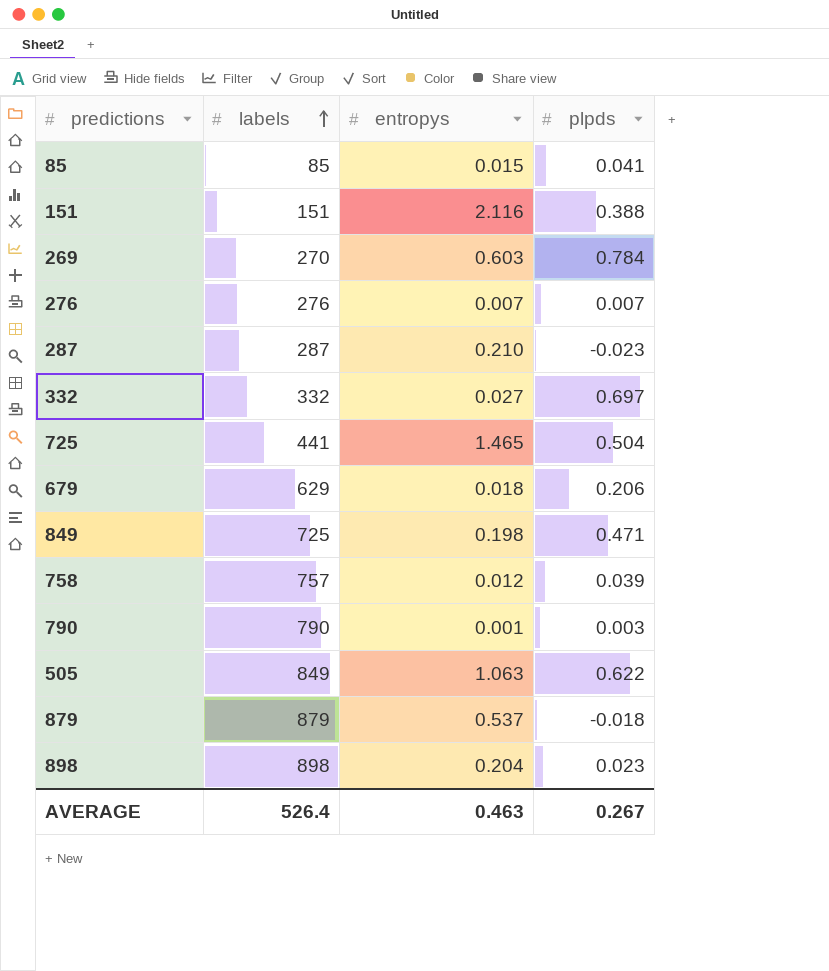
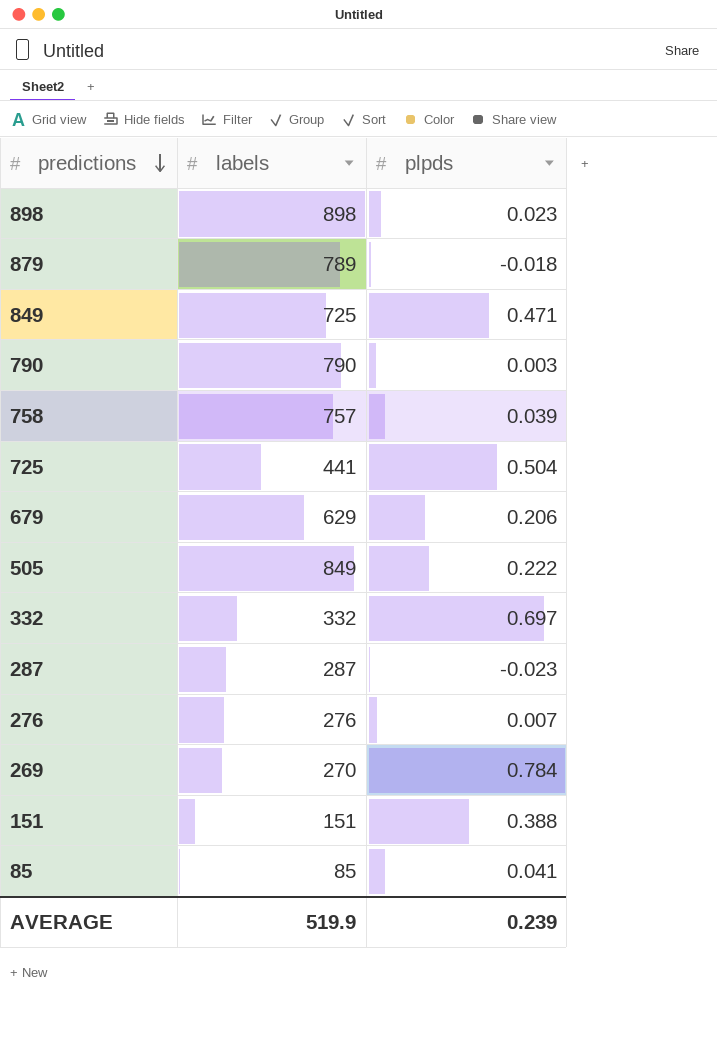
row order: labels ascending -> predictions descending
column entropys | position: 3 -> none
879 | labels: 879 -> 789
505 | plpds: 0.622 -> 0.222
AVERAGE | labels: 526.4 -> 519.9
AVERAGE | plpds: 0.267 -> 0.239

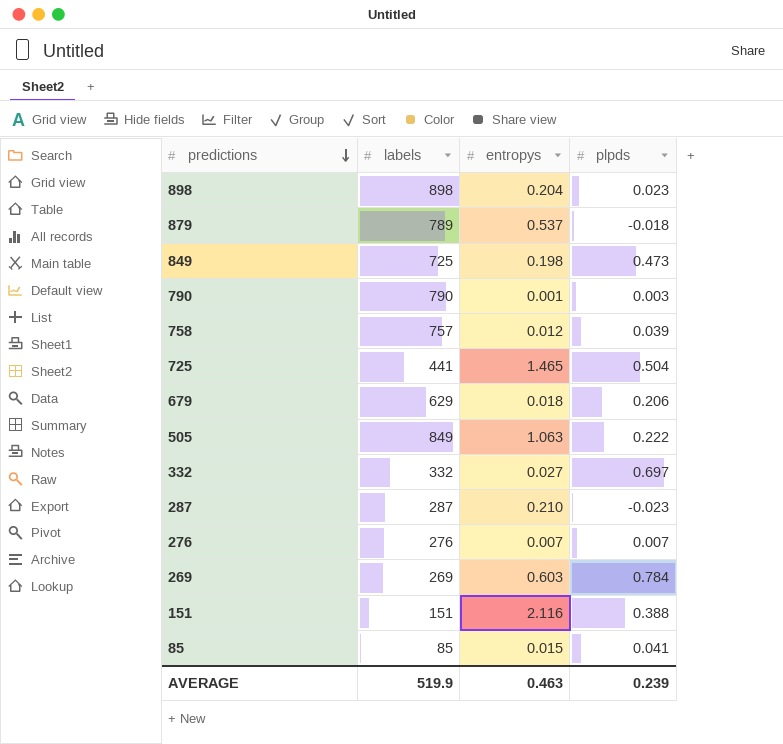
column entropys | position: none -> 3
849 | plpds: 0.471 -> 0.473
269 | labels: 270 -> 269

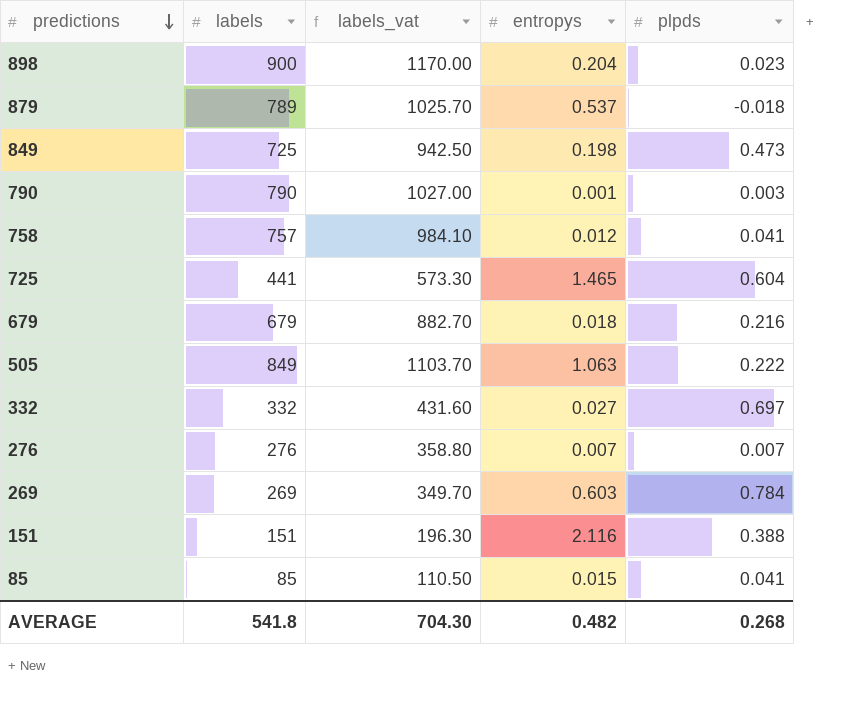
column labels_vat | formula: none -> [labels] * 1.3
row 287: 287 | 0.210 | -0.023 -> none
898 | labels: 898 -> 900
758 | plpds: 0.039 -> 0.041
725 | plpds: 0.504 -> 0.604
679 | labels: 629 -> 679
679 | plpds: 0.206 -> 0.216
AVERAGE | labels: 519.9 -> 541.8
AVERAGE | entropys: 0.463 -> 0.482
AVERAGE | plpds: 0.239 -> 0.268

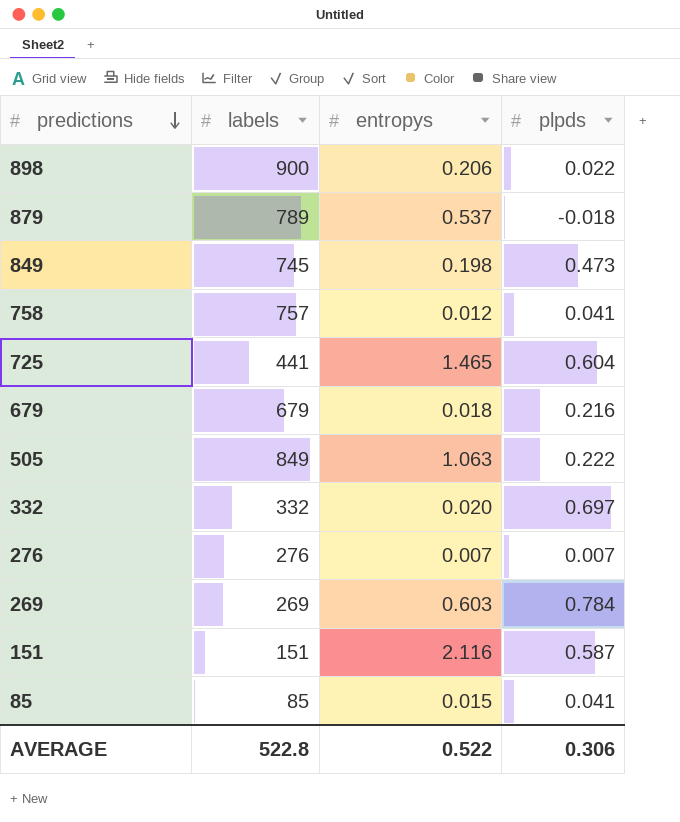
column labels_vat | formula: [labels] * 1.3 -> none
row 790: 790 | 1027.00 | 0.001 | 0.003 -> none
898 | entropys: 0.204 -> 0.206
898 | plpds: 0.023 -> 0.022
849 | labels: 725 -> 745
332 | entropys: 0.027 -> 0.020
151 | plpds: 0.388 -> 0.587
AVERAGE | labels: 541.8 -> 522.8
AVERAGE | entropys: 0.482 -> 0.522
AVERAGE | plpds: 0.268 -> 0.306

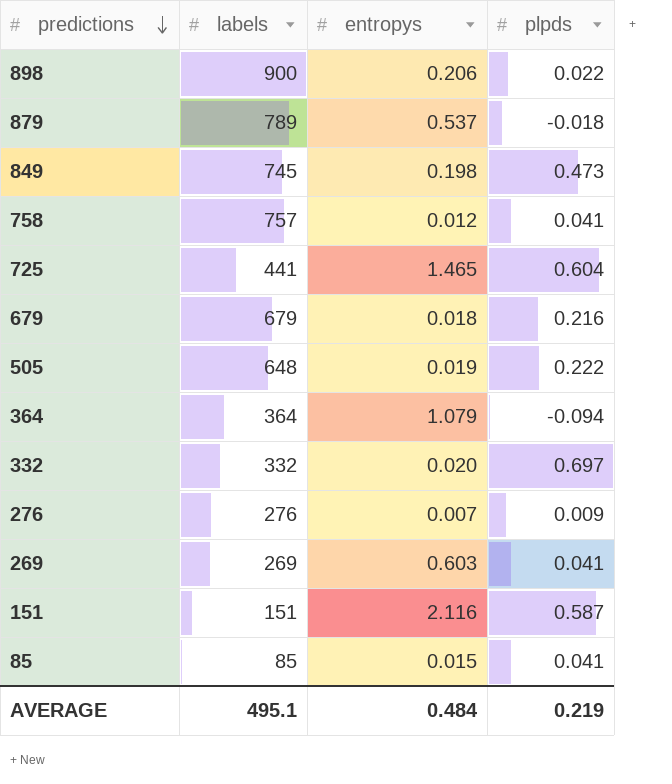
505 | labels: 849 -> 648
505 | entropys: 1.063 -> 0.019
row 364: none -> 364 | 1.079 | -0.094
276 | plpds: 0.007 -> 0.009
269 | plpds: 0.784 -> 0.041
AVERAGE | labels: 522.8 -> 495.1
AVERAGE | entropys: 0.522 -> 0.484
AVERAGE | plpds: 0.306 -> 0.219

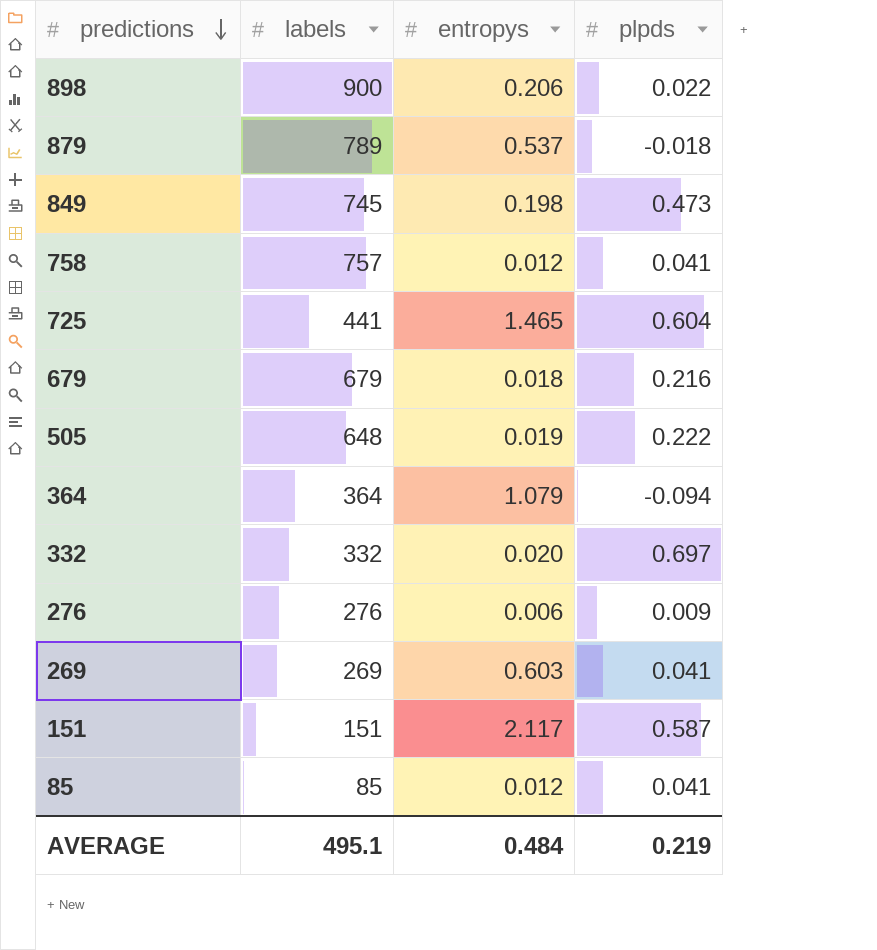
276 | entropys: 0.007 -> 0.006
151 | entropys: 2.116 -> 2.117
85 | entropys: 0.015 -> 0.012

